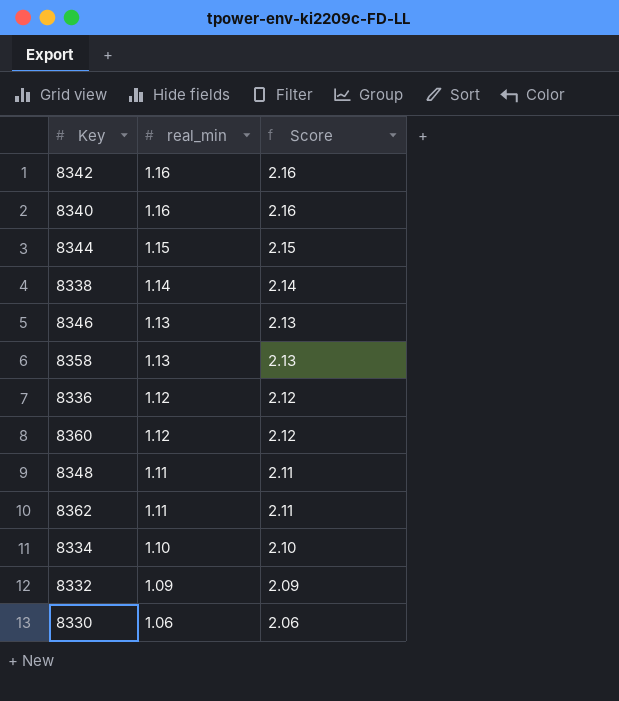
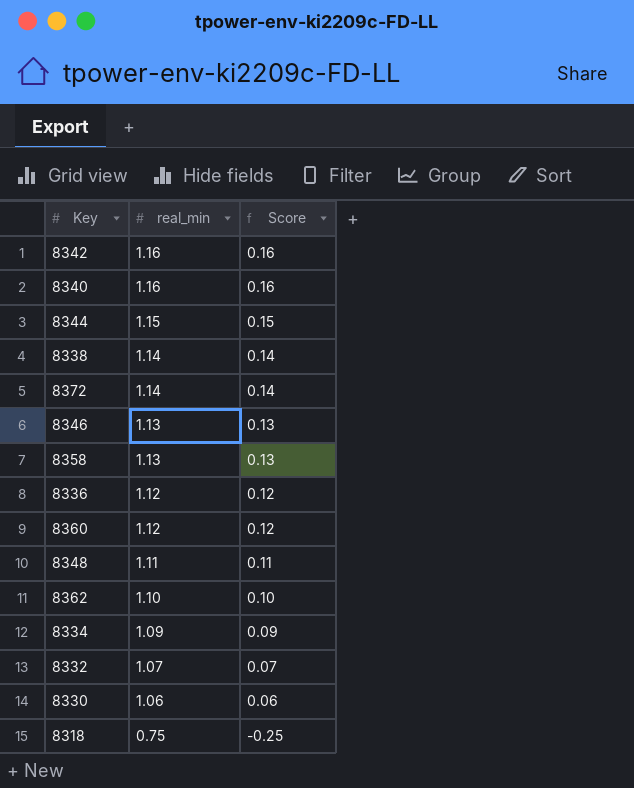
column Score | formula: [real_min] + 1 -> [real_min] - 1
row 8372: none -> 1.14 | 0.14
8362 | real_min: 1.11 -> 1.10
8334 | real_min: 1.10 -> 1.09
8332 | real_min: 1.09 -> 1.07
row 8318: none -> 0.75 | -0.25

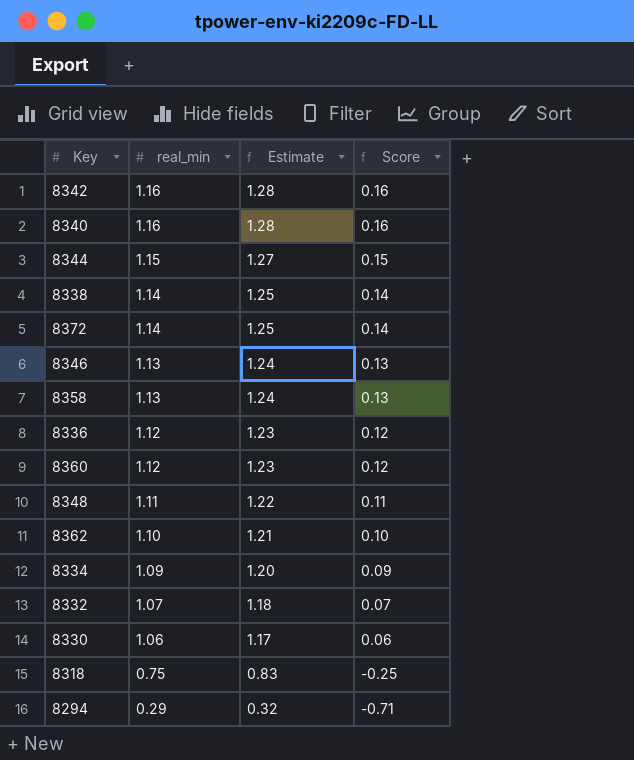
column Estimate | formula: none -> [real_min] * 1.1
row 8294: none -> 0.29 | 0.32 | -0.71

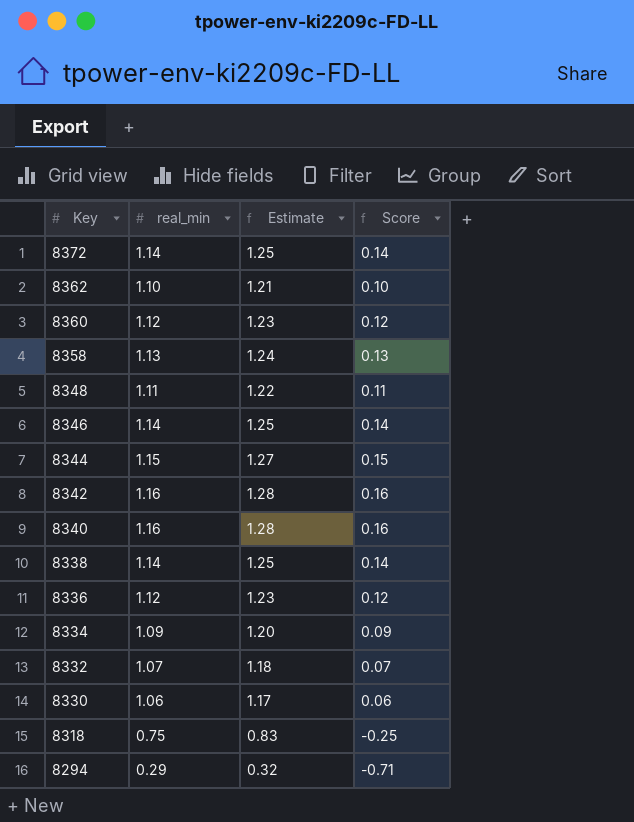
row order: real_min descending -> Key descending
8346 | real_min: 1.13 -> 1.14
8346 | Estimate: 1.24 -> 1.25
8346 | Score: 0.13 -> 0.14

